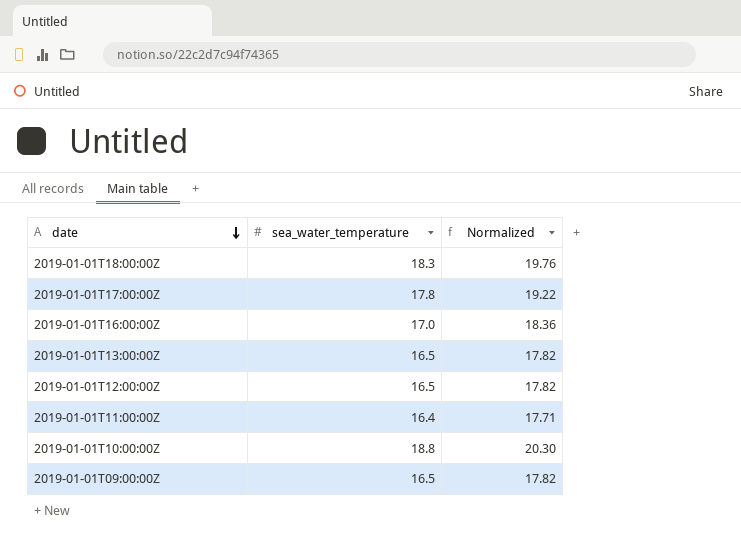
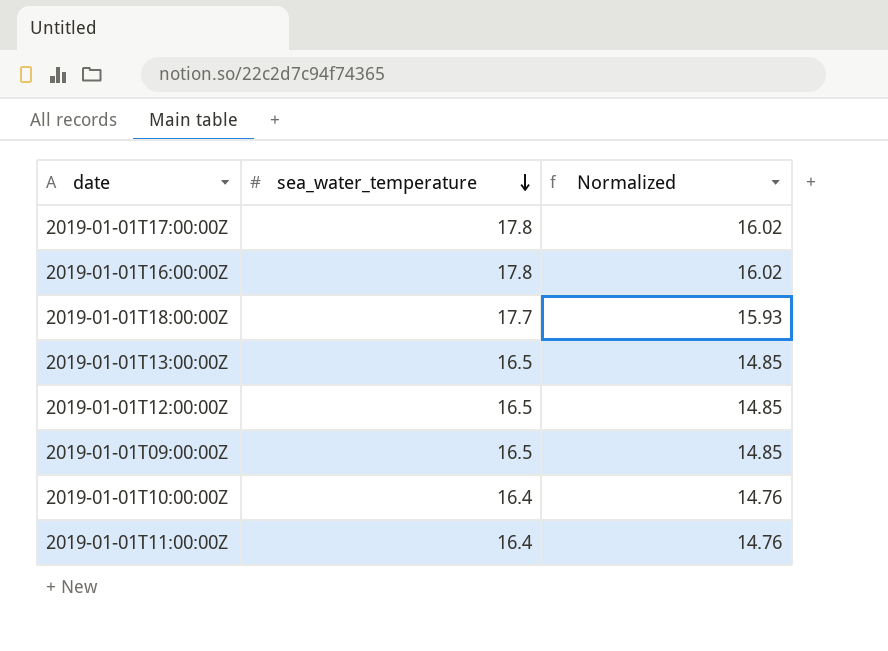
row order: date descending -> sea_water_temperature descending
column Normalized | formula: [sea_water_temperature] * 1.08 -> [sea_water_temperature] * 0.9
2019-01-01T16:00:00Z | sea_water_temperature: 17.0 -> 17.8
2019-01-01T18:00:00Z | sea_water_temperature: 18.3 -> 17.7
2019-01-01T10:00:00Z | sea_water_temperature: 18.8 -> 16.4

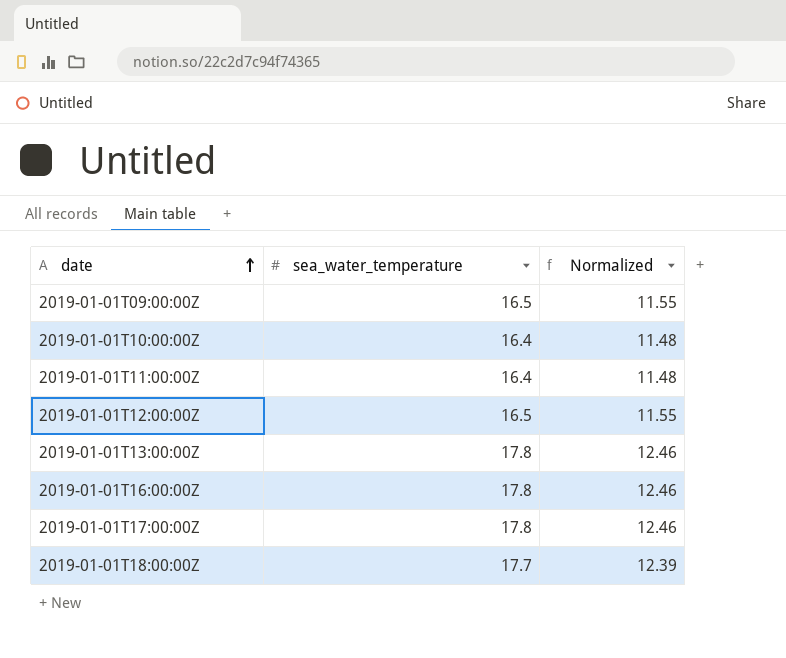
row order: sea_water_temperature descending -> date ascending
column Normalized | formula: [sea_water_temperature] * 0.9 -> [sea_water_temperature] * 0.7
2019-01-01T13:00:00Z | sea_water_temperature: 16.5 -> 17.8

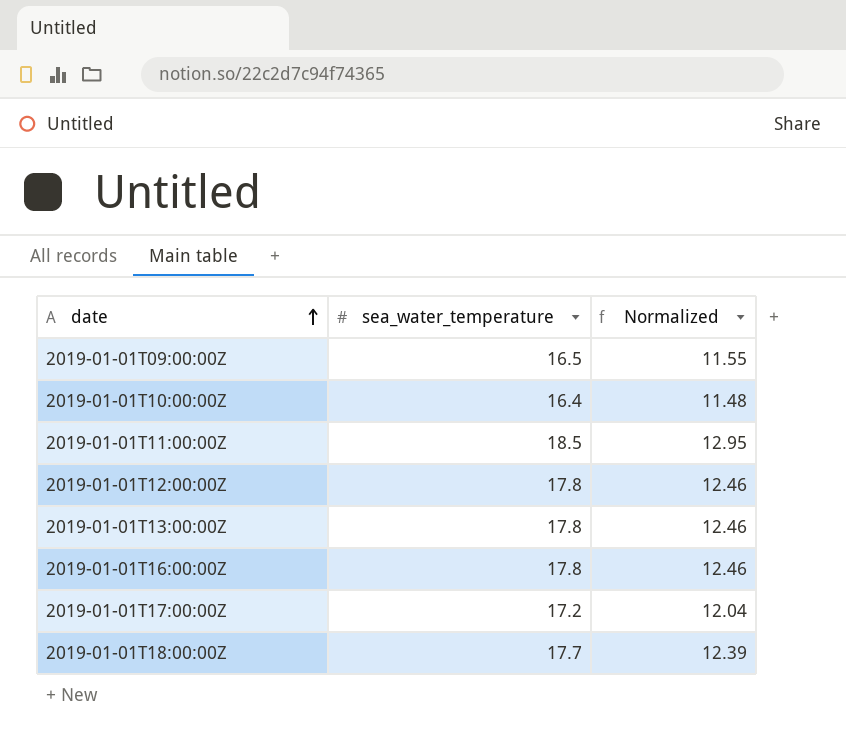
2019-01-01T11:00:00Z | sea_water_temperature: 16.4 -> 18.5
2019-01-01T11:00:00Z | Normalized: 11.48 -> 12.95
2019-01-01T12:00:00Z | sea_water_temperature: 16.5 -> 17.8
2019-01-01T12:00:00Z | Normalized: 11.55 -> 12.46
2019-01-01T17:00:00Z | sea_water_temperature: 17.8 -> 17.2
2019-01-01T17:00:00Z | Normalized: 12.46 -> 12.04

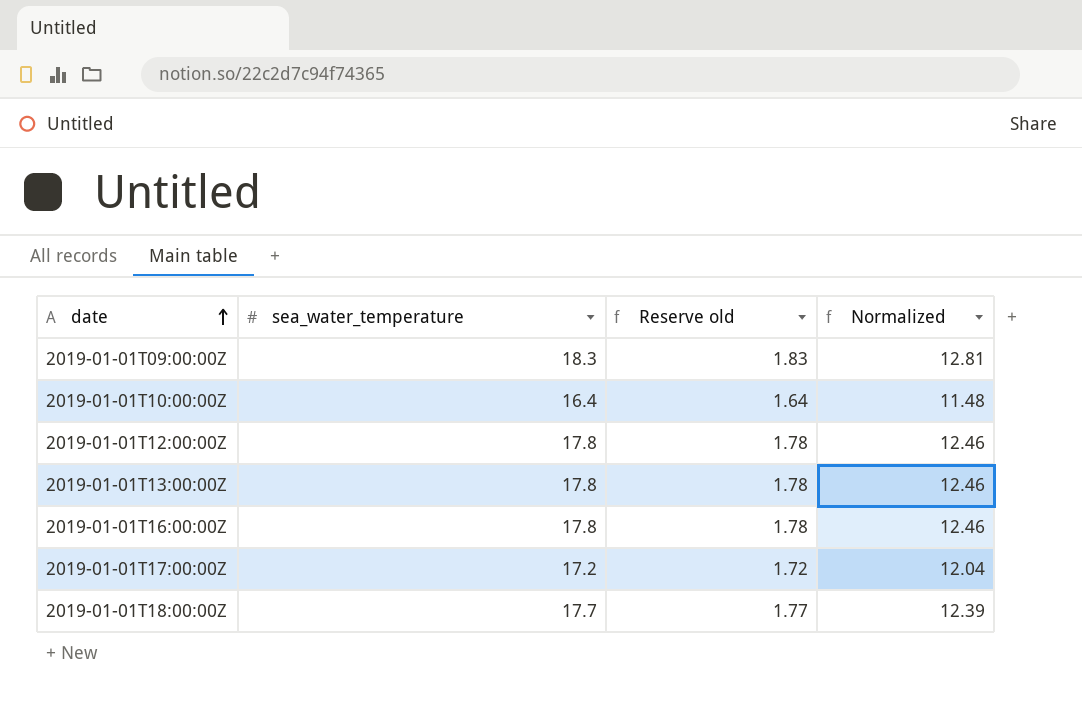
column Reserve old | formula: none -> [sea_water_temperature] * 0.1
row 2019-01-01T11:00:00Z: 18.5 | 12.95 -> none
2019-01-01T09:00:00Z | sea_water_temperature: 16.5 -> 18.3
2019-01-01T09:00:00Z | Normalized: 11.55 -> 12.81

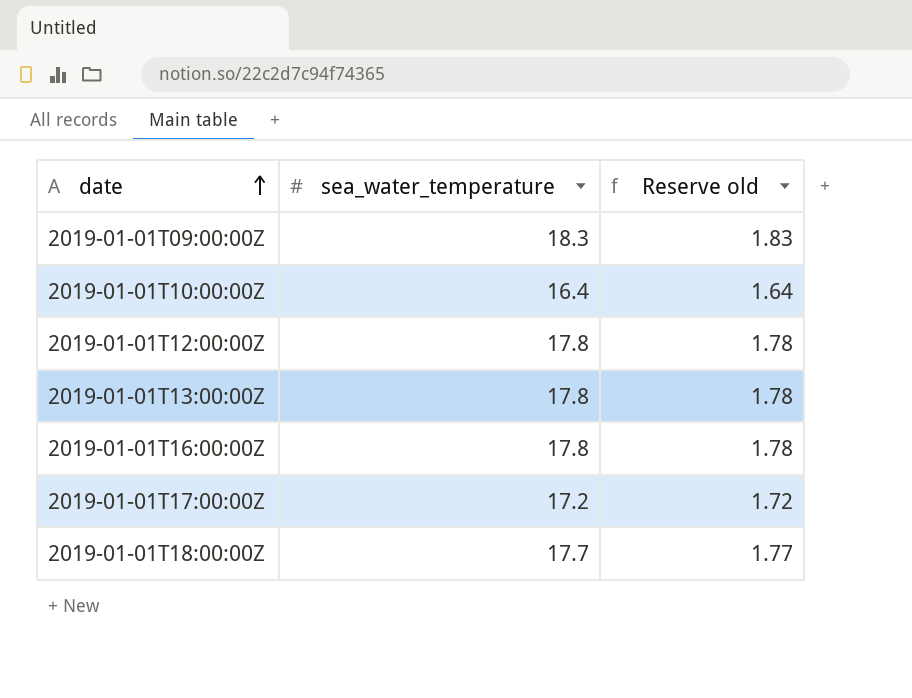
column Normalized | formula: [sea_water_temperature] * 0.7 -> none

